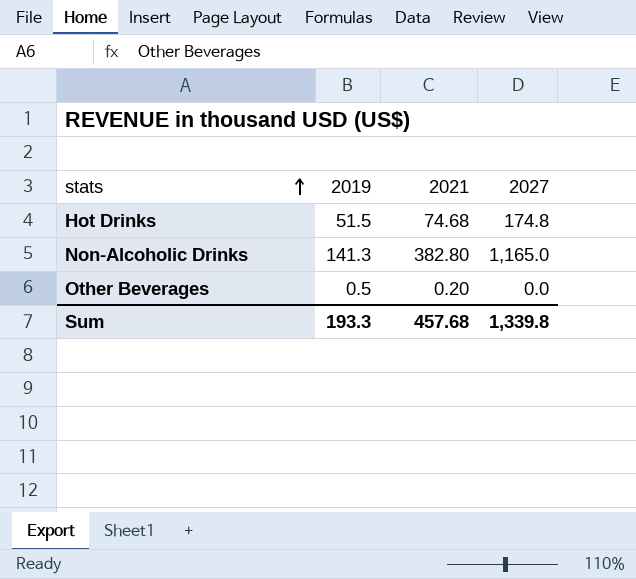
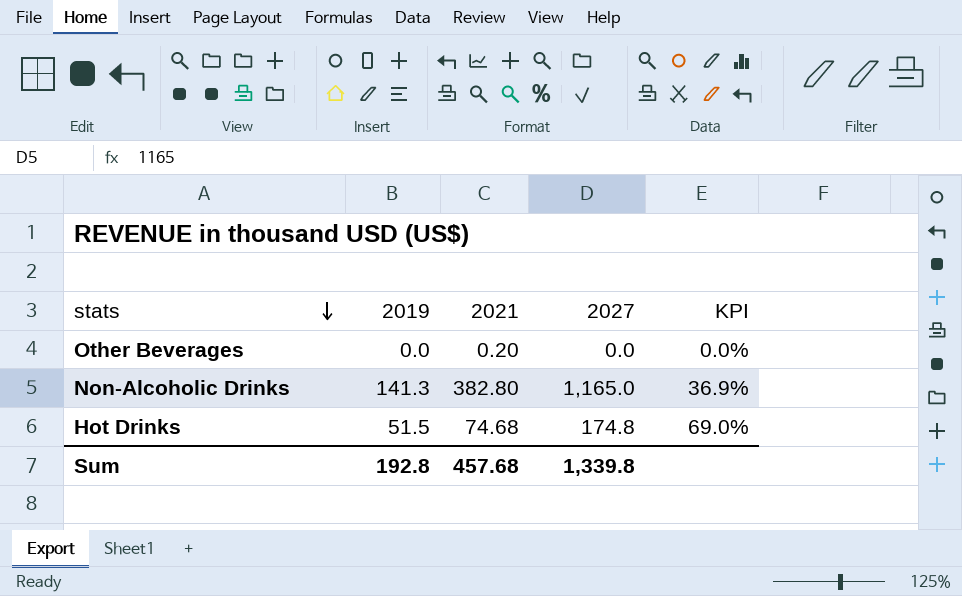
row order: stats ascending -> stats descending
column KPI | formula: none -> [2019] / [2021]
Other Beverages | 2019: 0.5 -> 0.0
Sum | 2019: 193.3 -> 192.8

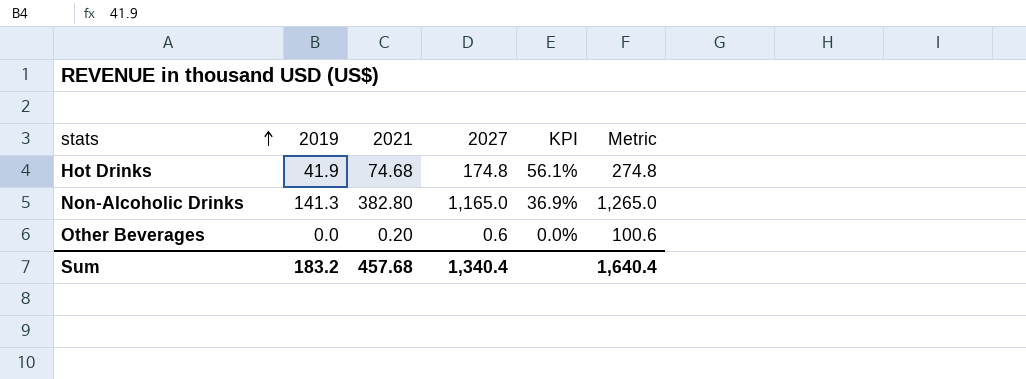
row order: stats descending -> stats ascending
column Metric | formula: none -> [2027] + 100
Hot Drinks | 2019: 51.5 -> 41.9
Hot Drinks | KPI: 69.0% -> 56.1%
Other Beverages | 2027: 0.0 -> 0.6
Sum | 2019: 192.8 -> 183.2
Sum | 2027: 1,339.8 -> 1,340.4

